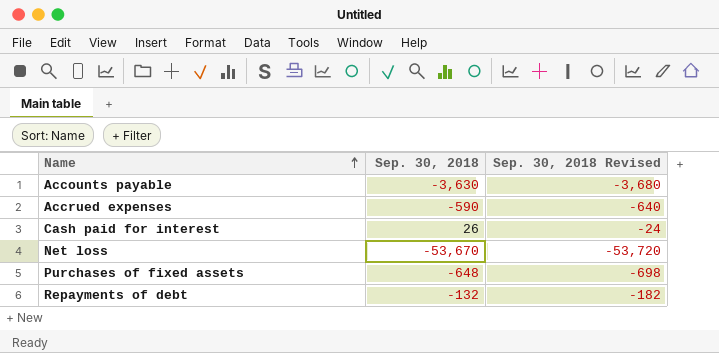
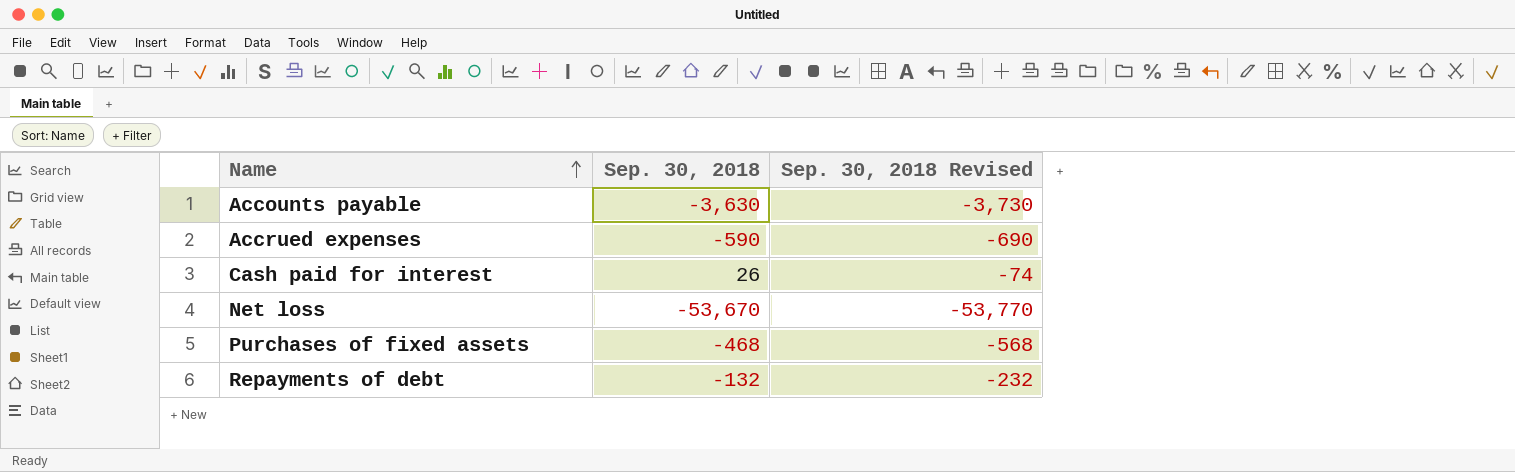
column Sep. 30, 2018 Revised | formula: [Sep. 30, 2018] - 50 -> [Sep. 30, 2018] - 100
Purchases of fixed assets | Sep. 30, 2018: -648 -> -468

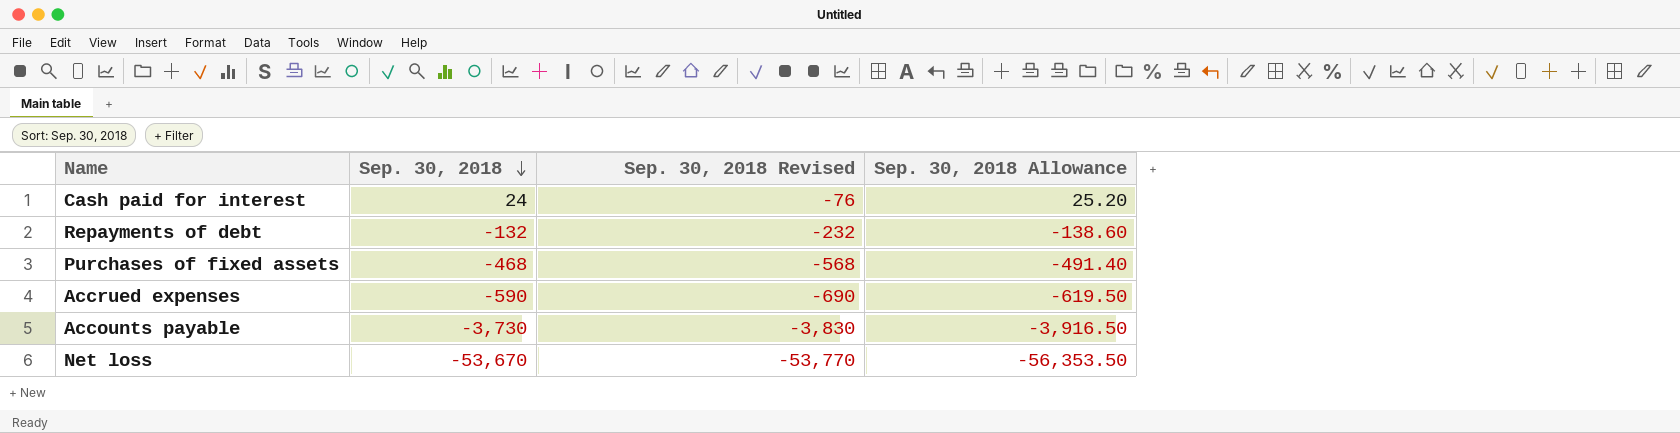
row order: Name ascending -> Sep. 30, 2018 descending
column Sep. 30, 2018 Allowance | formula: none -> [Sep. 30, 2018] * 1.05
Cash paid for interest | Sep. 30, 2018: 26 -> 24
Cash paid for interest | Sep. 30, 2018 Revised: -74 -> -76
Accounts payable | Sep. 30, 2018: -3,630 -> -3,730
Accounts payable | Sep. 30, 2018 Revised: -3,730 -> -3,830

